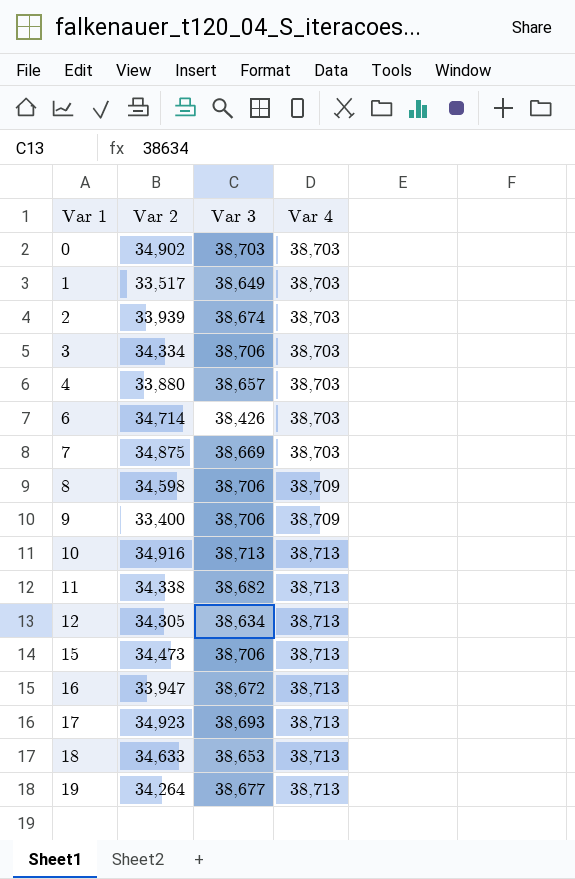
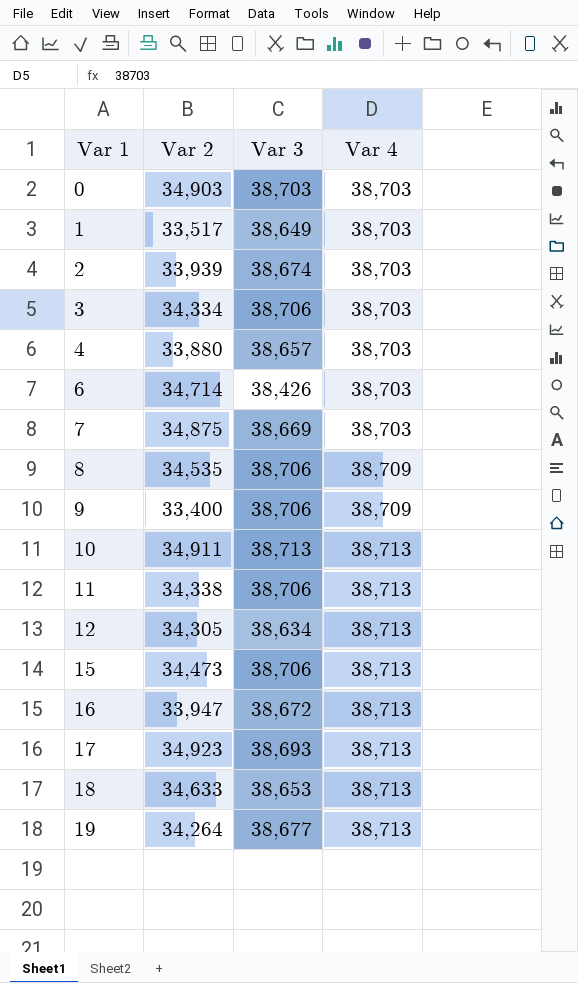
0 | Var 2: 34,902 -> 34,903
8 | Var 2: 34,598 -> 34,535
10 | Var 2: 34,916 -> 34,911
11 | Var 3: 38,682 -> 38,706

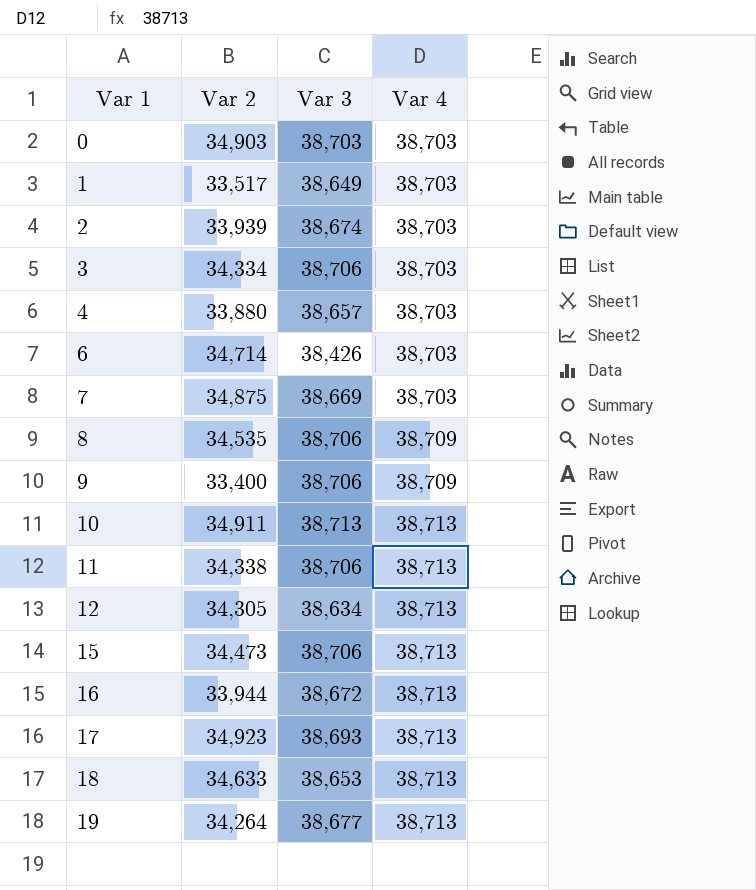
16 | Var 2: 33,947 -> 33,944

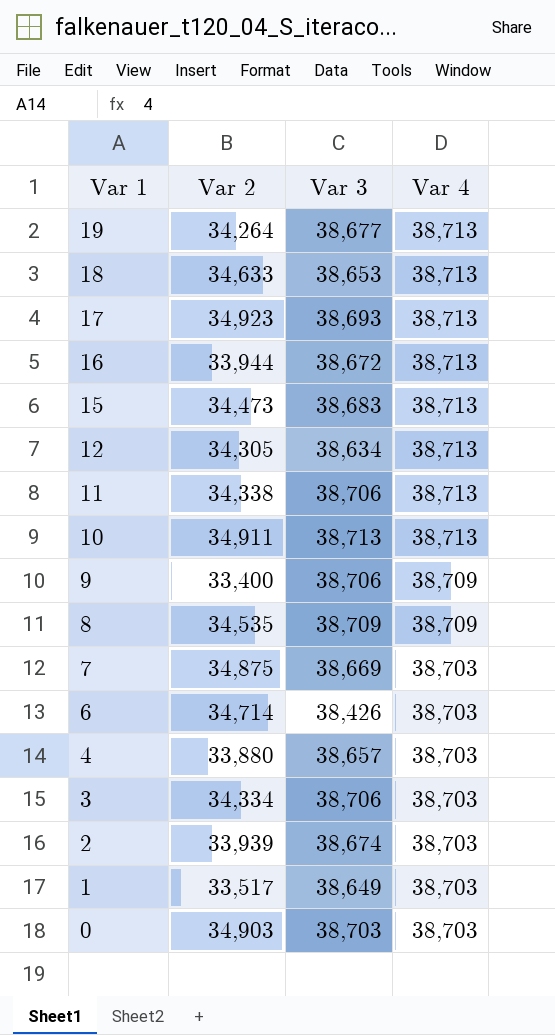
row order: Var 1 ascending -> Var 1 descending
15 | Var 3: 38,706 -> 38,683
8 | Var 3: 38,706 -> 38,709

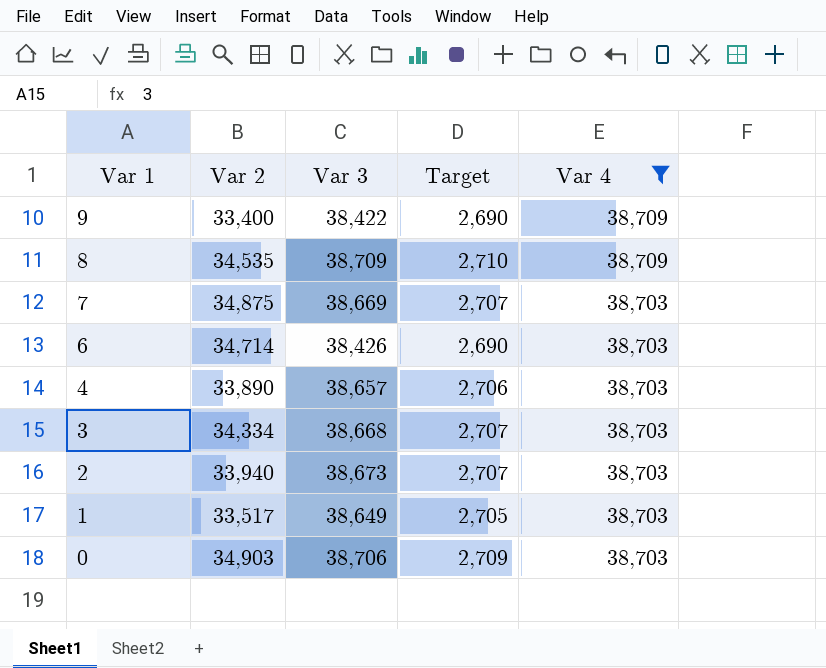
filter: none -> Var 4 != 38,713
column Target | formula: none -> [Var 3] * 0.07
9 | Var 3: 38,706 -> 38,422
4 | Var 2: 33,880 -> 33,890
3 | Var 3: 38,706 -> 38,668
2 | Var 2: 33,939 -> 33,940
2 | Var 3: 38,674 -> 38,673
0 | Var 3: 38,703 -> 38,706

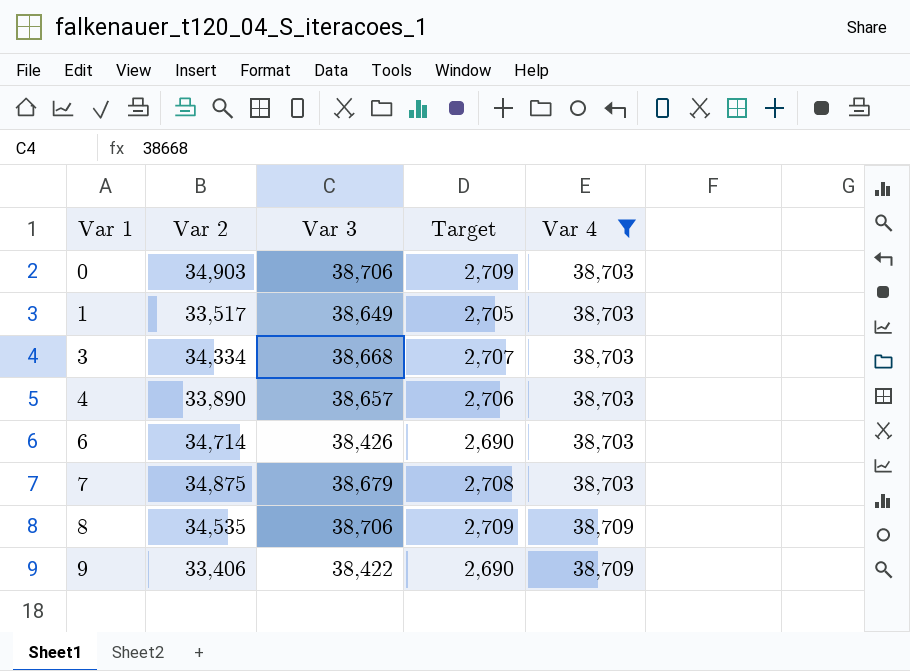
row order: Var 1 descending -> Var 1 ascending
row 2: 33,940 | 38,673 | 2,707 | 38,703 -> none
7 | Var 3: 38,669 -> 38,679
7 | Target: 2,707 -> 2,708
8 | Var 3: 38,709 -> 38,706
8 | Target: 2,710 -> 2,709
9 | Var 2: 33,400 -> 33,406

